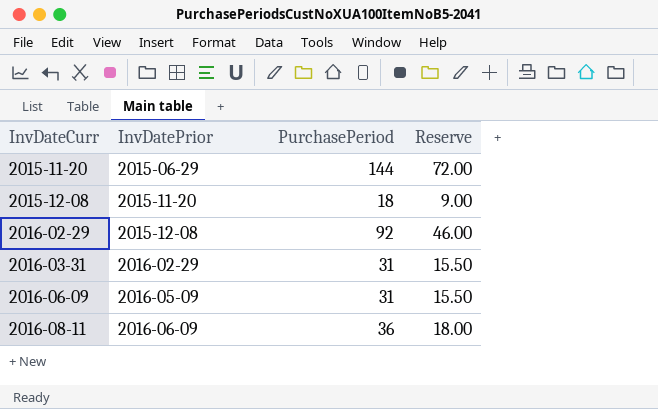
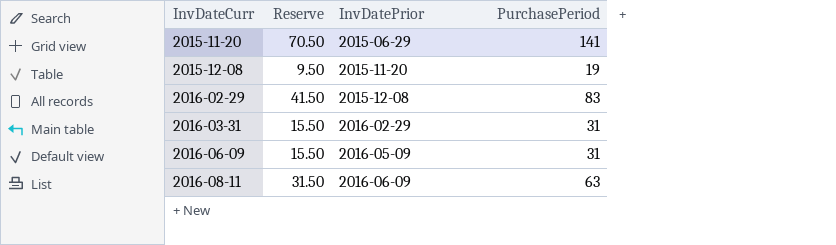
column Reserve | position: 4 -> 2
2015-11-20 | Reserve: 72.00 -> 70.50
2015-11-20 | PurchasePeriod: 144 -> 141
2015-12-08 | Reserve: 9.00 -> 9.50
2015-12-08 | PurchasePeriod: 18 -> 19
2016-02-29 | Reserve: 46.00 -> 41.50
2016-02-29 | PurchasePeriod: 92 -> 83
2016-08-11 | Reserve: 18.00 -> 31.50
2016-08-11 | PurchasePeriod: 36 -> 63

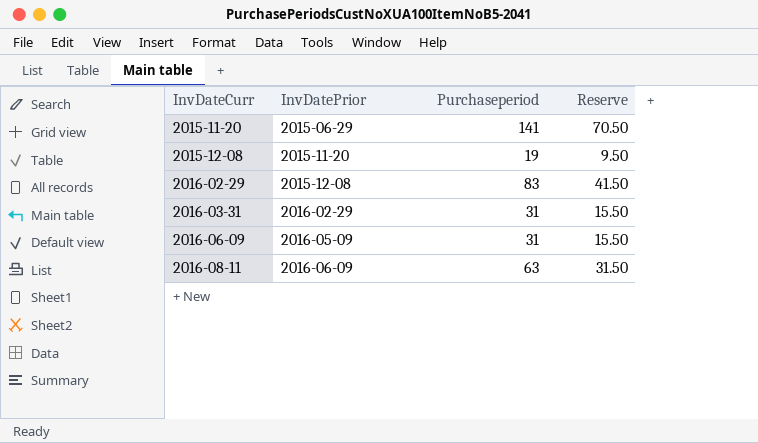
column name: PurchasePeriod -> Purchaseperiod
column Reserve | position: 2 -> 4

